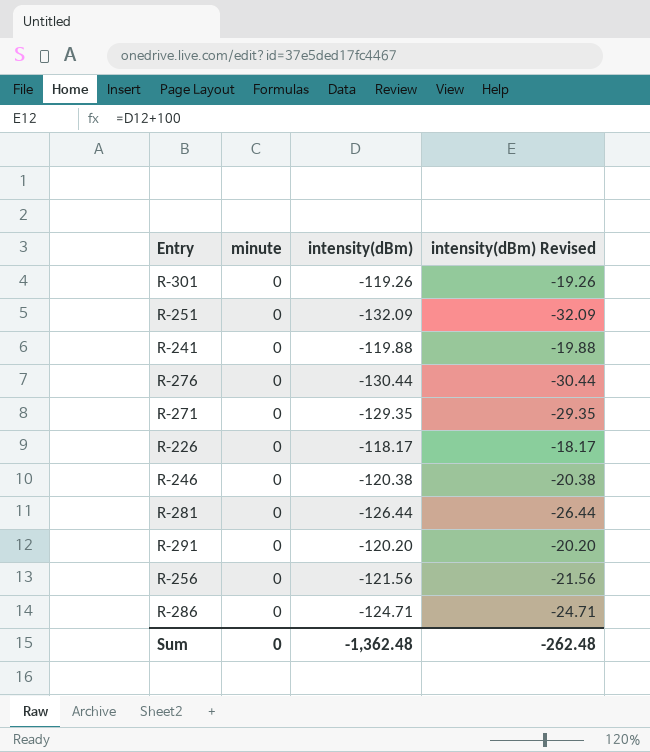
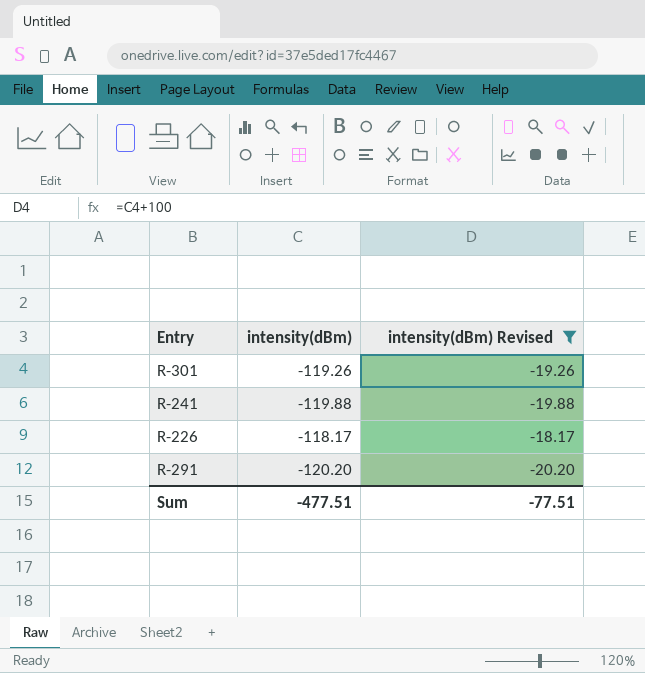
filter: none -> intensity(dBm) Revised >= -20.20
column minute | position: 2 -> none
Sum | intensity(dBm): -1,362.48 -> -477.51
Sum | intensity(dBm) Revised: -262.48 -> -77.51

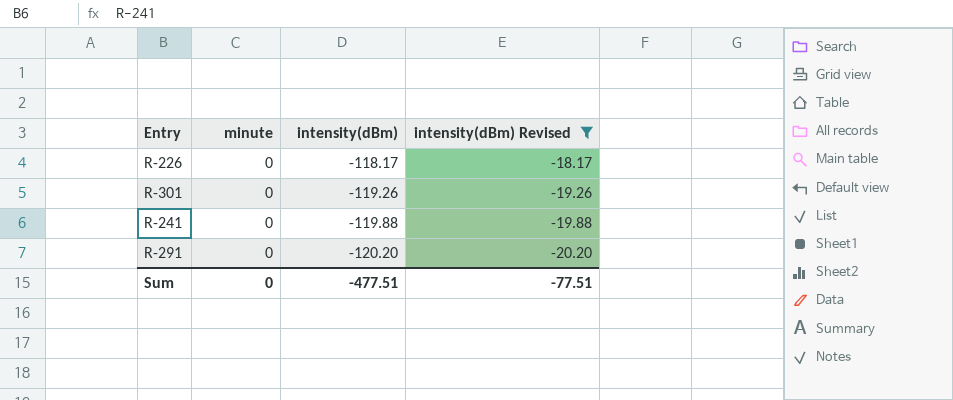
row order: none -> intensity(dBm) descending
column minute | position: none -> 2

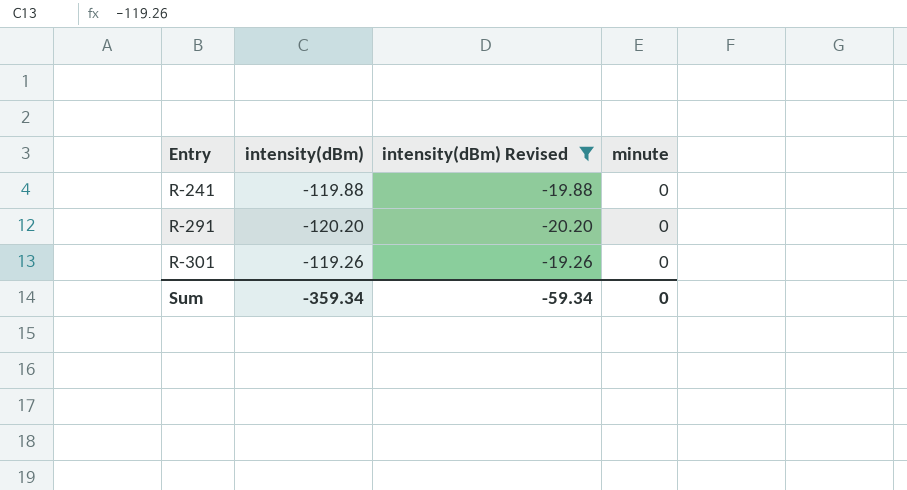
row order: intensity(dBm) descending -> Entry ascending
column minute | position: 2 -> 4
row R-226: 0 | -118.17 | -18.17 -> none
Sum | intensity(dBm): -477.51 -> -359.34
Sum | intensity(dBm) Revised: -77.51 -> -59.34

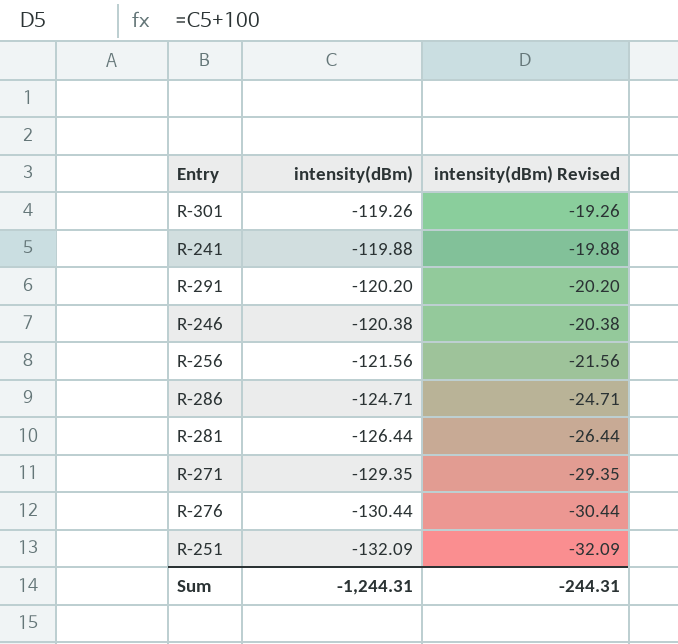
filter: intensity(dBm) Revised >= -20.20 -> none
row order: Entry ascending -> intensity(dBm) descending
column minute | position: 4 -> none
Sum | intensity(dBm): -359.34 -> -1,244.31
Sum | intensity(dBm) Revised: -59.34 -> -244.31

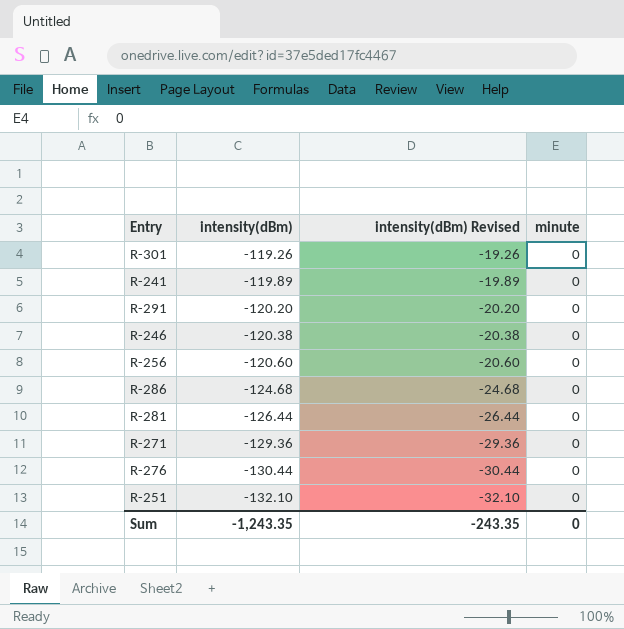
column minute | position: none -> 4
R-241 | intensity(dBm): -119.88 -> -119.89
R-241 | intensity(dBm) Revised: -19.88 -> -19.89
R-256 | intensity(dBm): -121.56 -> -120.60
R-256 | intensity(dBm) Revised: -21.56 -> -20.60
R-286 | intensity(dBm): -124.71 -> -124.68
R-286 | intensity(dBm) Revised: -24.71 -> -24.68
R-271 | intensity(dBm): -129.35 -> -129.36
R-271 | intensity(dBm) Revised: -29.35 -> -29.36
R-251 | intensity(dBm): -132.09 -> -132.10
R-251 | intensity(dBm) Revised: -32.09 -> -32.10
Sum | intensity(dBm): -1,244.31 -> -1,243.35
Sum | intensity(dBm) Revised: -244.31 -> -243.35

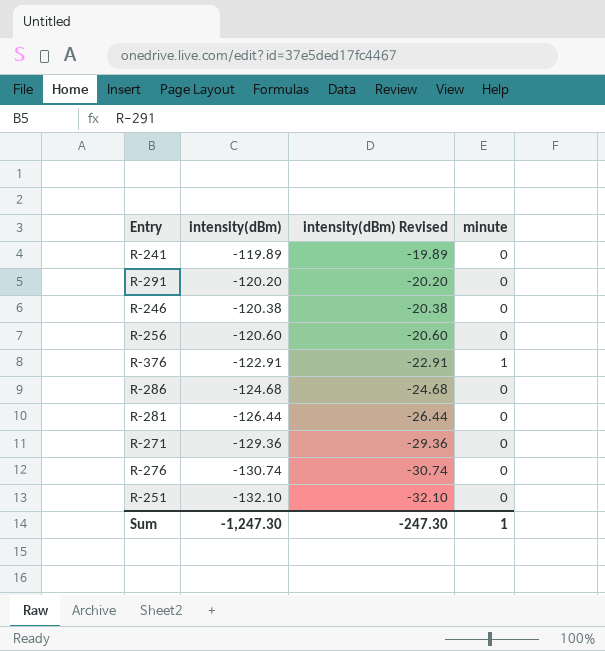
row R-301: -119.26 | -19.26 | 0 -> none
row R-376: none -> -122.91 | -22.91 | 1
R-276 | intensity(dBm): -130.44 -> -130.74
R-276 | intensity(dBm) Revised: -30.44 -> -30.74
Sum | intensity(dBm): -1,243.35 -> -1,247.30
Sum | intensity(dBm) Revised: -243.35 -> -247.30
Sum | minute: 0 -> 1

